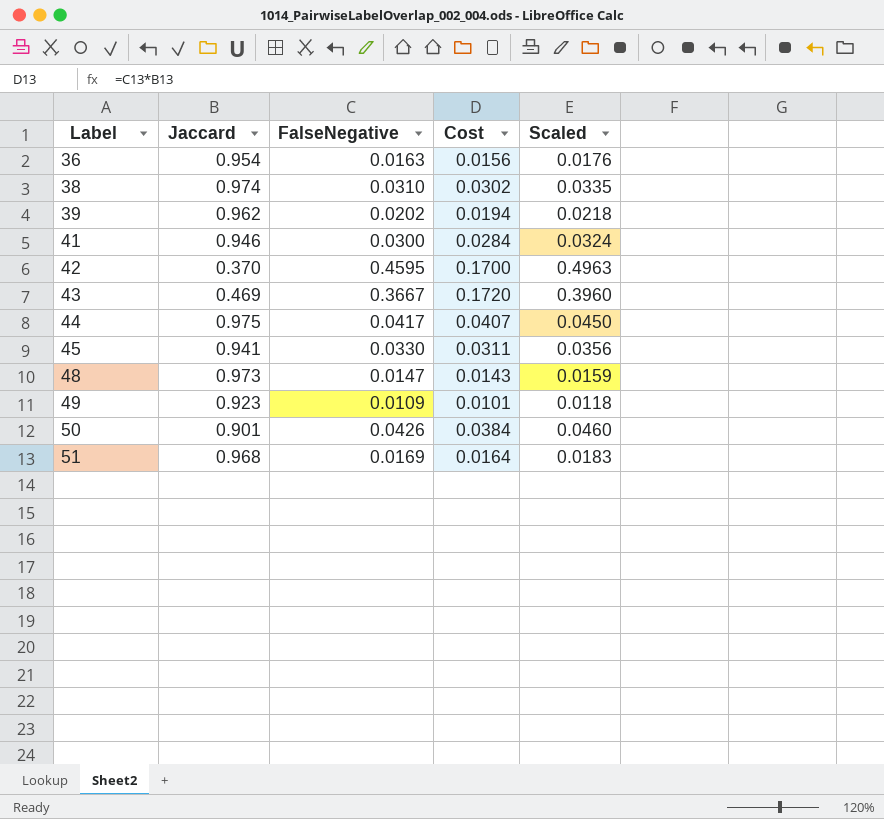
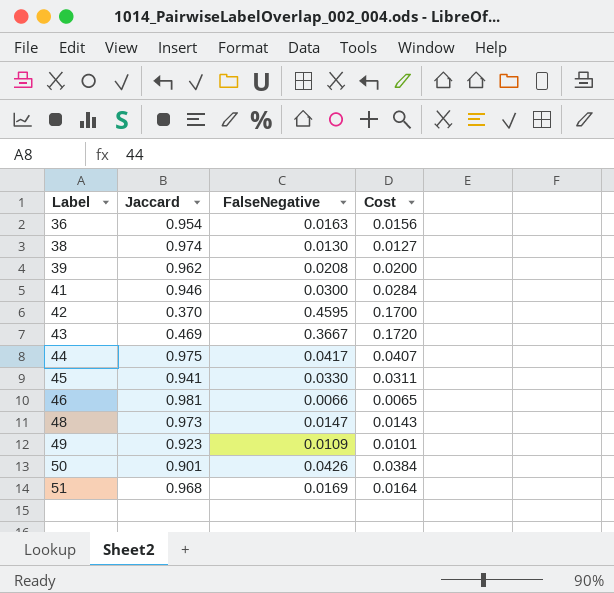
column Scaled | formula: [FalseNegative] * 1.08 -> none
38 | FalseNegative: 0.0310 -> 0.0130
38 | Cost: 0.0302 -> 0.0127
39 | FalseNegative: 0.0202 -> 0.0208
39 | Cost: 0.0194 -> 0.0200
row 46: none -> 0.981 | 0.0066 | 0.0065

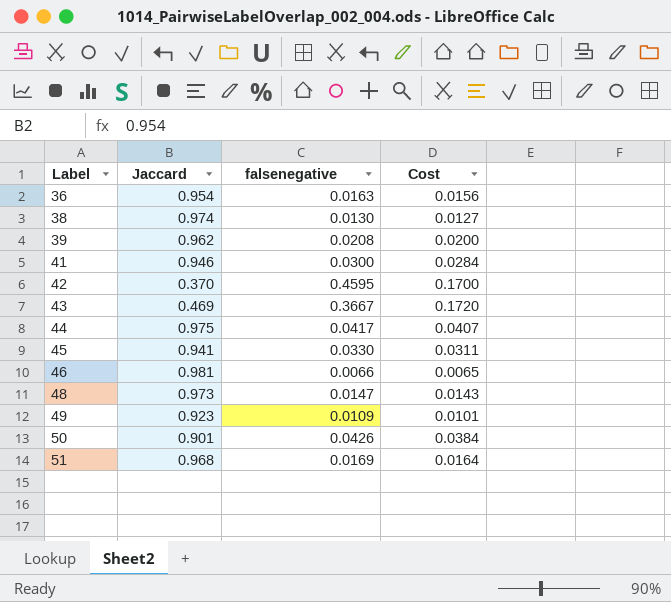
column name: FalseNegative -> falsenegative

